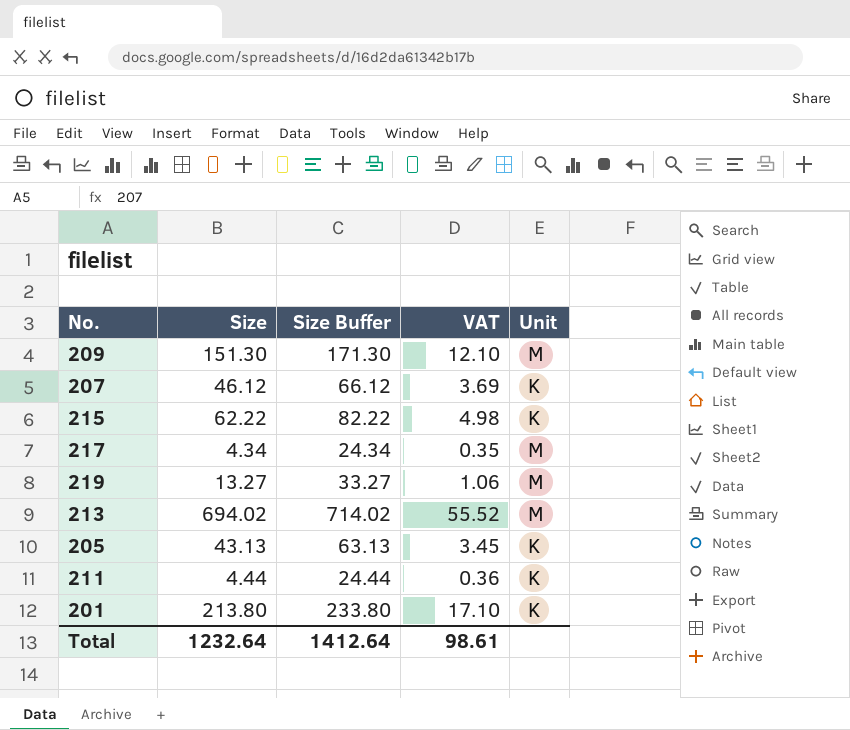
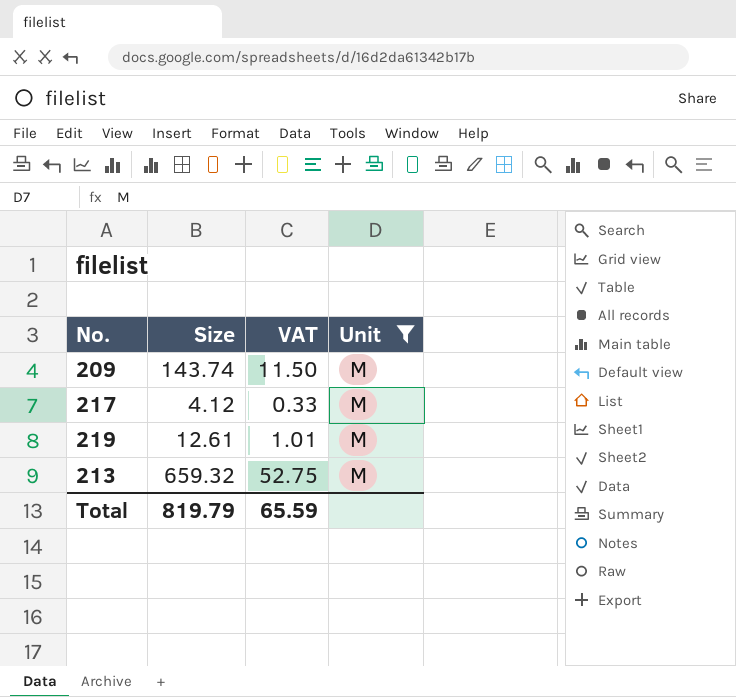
filter: none -> Unit = M
column Size Buffer | formula: [Size] + 20 -> none
209 | Size: 151.30 -> 143.74
209 | VAT: 12.10 -> 11.50
217 | Size: 4.34 -> 4.12
217 | VAT: 0.35 -> 0.33
219 | Size: 13.27 -> 12.61
219 | VAT: 1.06 -> 1.01
213 | Size: 694.02 -> 659.32
213 | VAT: 55.52 -> 52.75
Total | Size: 1232.64 -> 819.79
Total | VAT: 98.61 -> 65.59

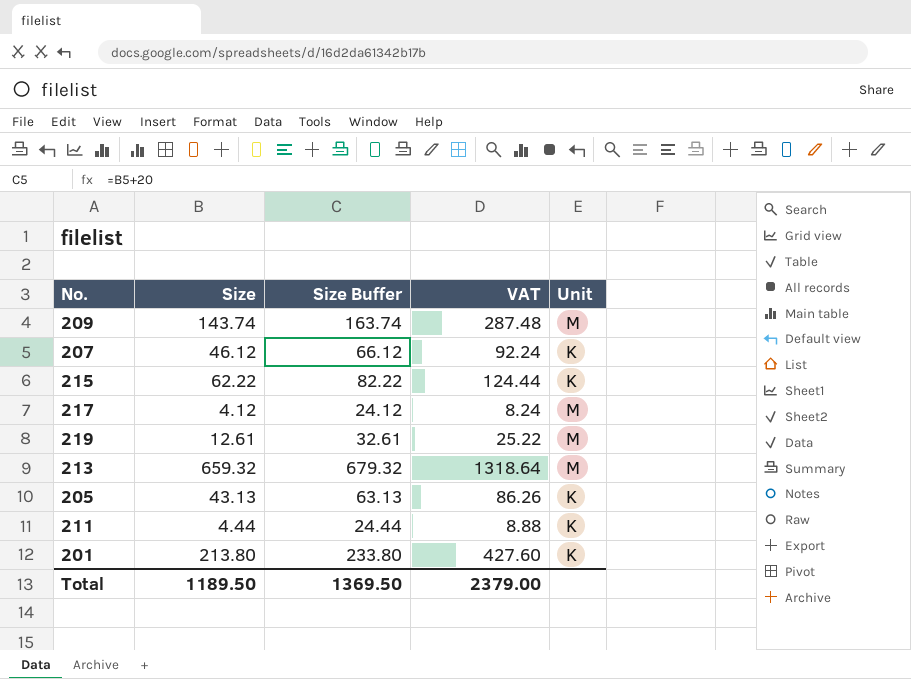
filter: Unit = M -> none
column Size Buffer | formula: none -> [Size] + 20
column VAT | formula: [Size] * 0.08 -> [Size] * 2
Total | Size: 819.79 -> 1189.50
Total | VAT: 65.59 -> 2379.00

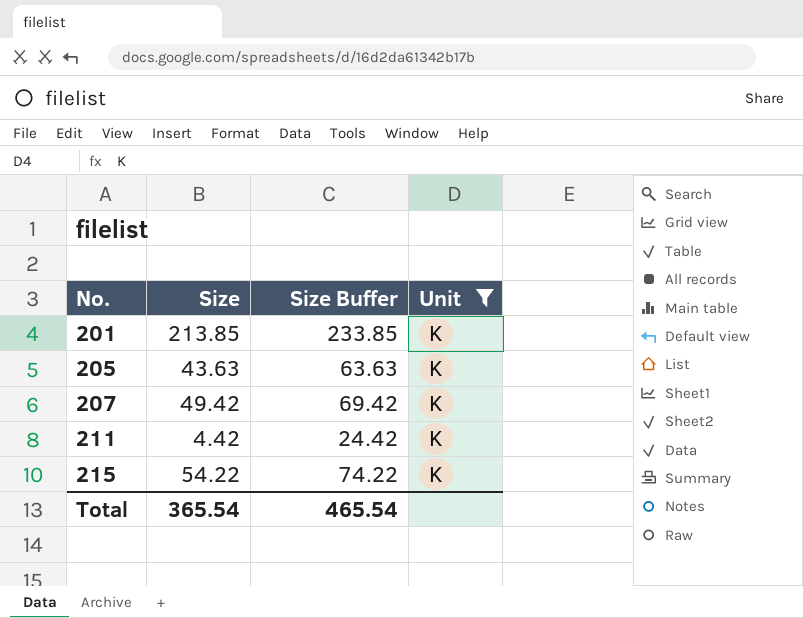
filter: none -> Unit = K
row order: none -> No. ascending
column VAT | formula: [Size] * 2 -> none
201 | Size: 213.80 -> 213.85
201 | Size Buffer: 233.80 -> 233.85
205 | Size: 43.13 -> 43.63
205 | Size Buffer: 63.13 -> 63.63
207 | Size: 46.12 -> 49.42
207 | Size Buffer: 66.12 -> 69.42
211 | Size: 4.44 -> 4.42
211 | Size Buffer: 24.44 -> 24.42
215 | Size: 62.22 -> 54.22
215 | Size Buffer: 82.22 -> 74.22
Total | Size: 1189.50 -> 365.54
Total | Size Buffer: 1369.50 -> 465.54

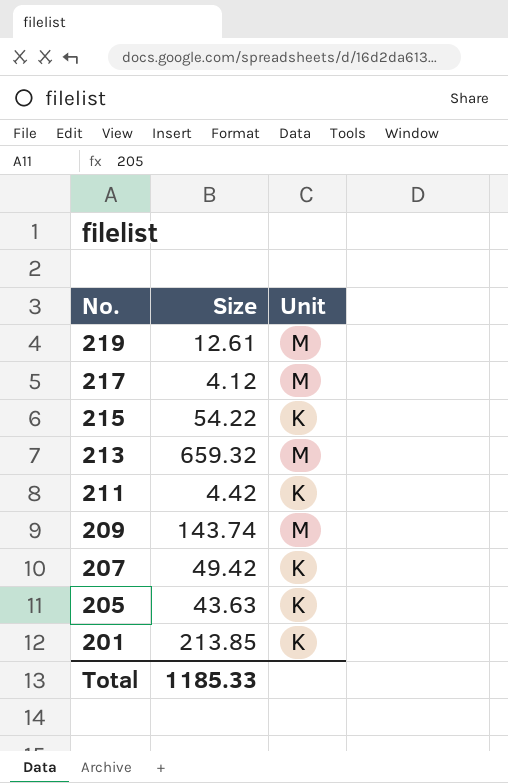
filter: Unit = K -> none
row order: No. ascending -> No. descending
column Size Buffer | formula: [Size] + 20 -> none
Total | Size: 365.54 -> 1185.33

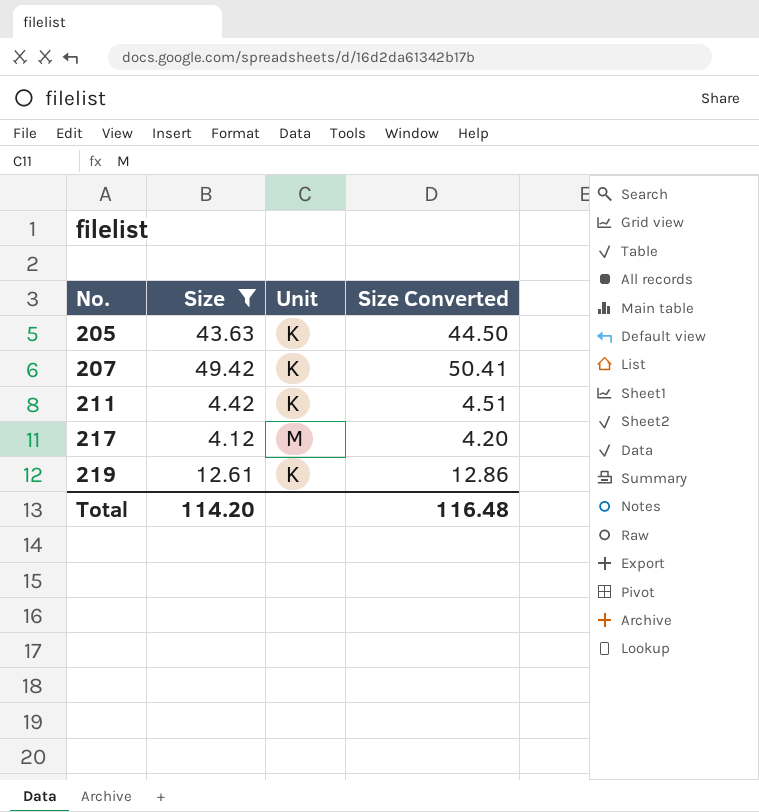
filter: none -> Size <= 49.42
row order: No. descending -> No. ascending
column Size Converted | formula: none -> [Size] * 1.02
219 | Unit: M -> K
Total | Size: 1185.33 -> 114.20

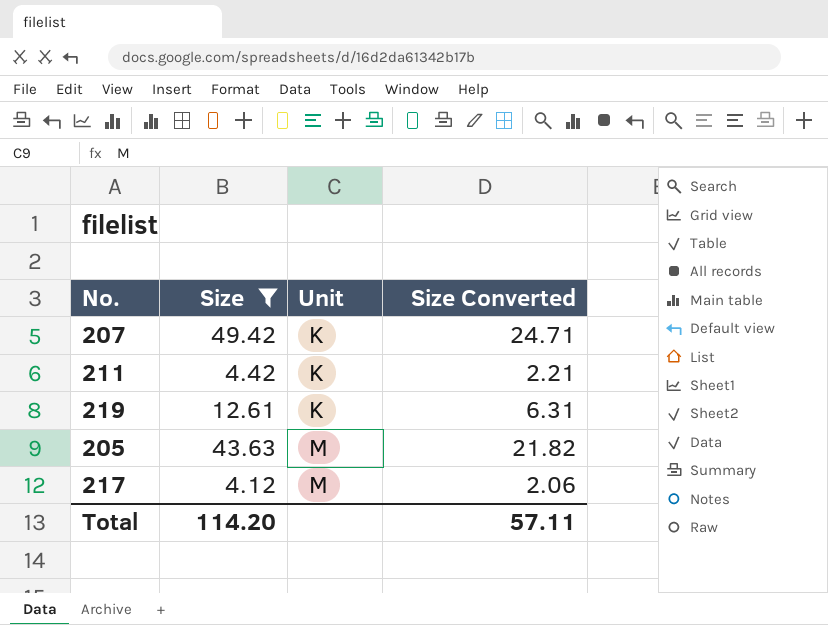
row order: No. ascending -> Unit ascending
column Size Converted | formula: [Size] * 1.02 -> [Size] * 0.5
205 | Unit: K -> M
Total | Size Converted: 116.48 -> 57.11

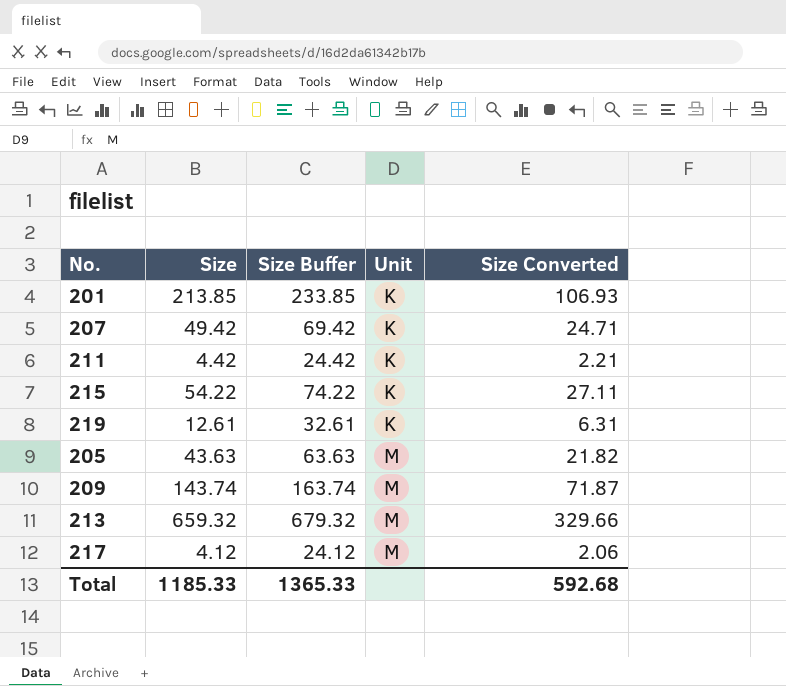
filter: Size <= 49.42 -> none
column Size Buffer | formula: none -> [Size] + 20
Total | Size: 114.20 -> 1185.33
Total | Size Converted: 57.11 -> 592.68

